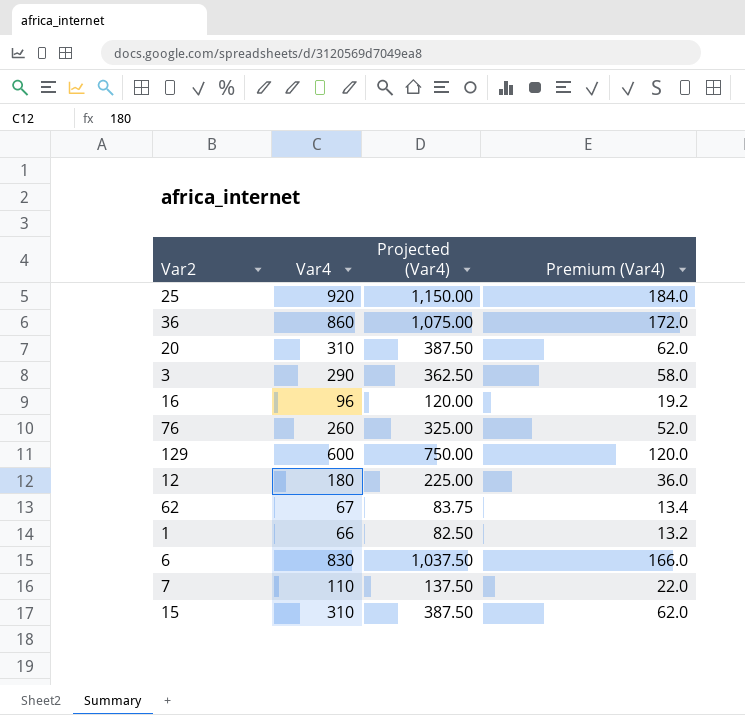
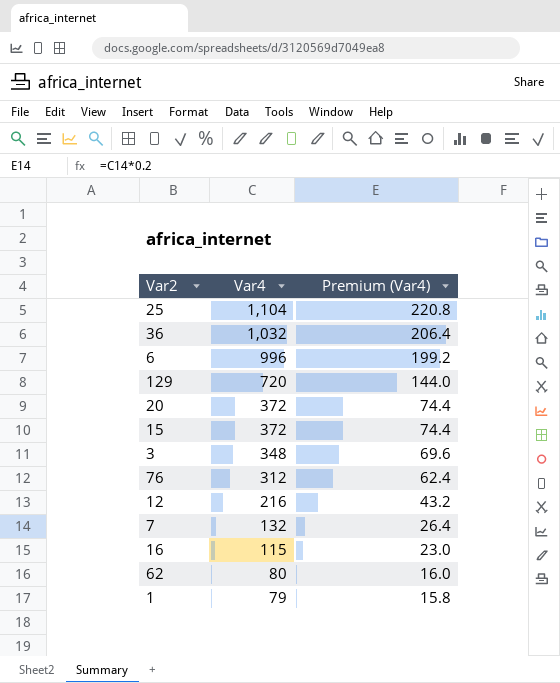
row order: none -> Var4 descending
column Projected (Var4) | formula: [Var4] * 1.25 -> none
25 | Var4: 920 -> 1,104
25 | Premium (Var4): 184.0 -> 220.8
36 | Var4: 860 -> 1,032
36 | Premium (Var4): 172.0 -> 206.4
6 | Var4: 830 -> 996
6 | Premium (Var4): 166.0 -> 199.2
129 | Var4: 600 -> 720
129 | Premium (Var4): 120.0 -> 144.0
20 | Var4: 310 -> 372
20 | Premium (Var4): 62.0 -> 74.4
15 | Var4: 310 -> 372
15 | Premium (Var4): 62.0 -> 74.4
3 | Var4: 290 -> 348
3 | Premium (Var4): 58.0 -> 69.6
76 | Var4: 260 -> 312
76 | Premium (Var4): 52.0 -> 62.4
12 | Var4: 180 -> 216
12 | Premium (Var4): 36.0 -> 43.2
7 | Var4: 110 -> 132
7 | Premium (Var4): 22.0 -> 26.4
16 | Var4: 96 -> 115
16 | Premium (Var4): 19.2 -> 23.0
62 | Var4: 67 -> 80
62 | Premium (Var4): 13.4 -> 16.0
1 | Var4: 66 -> 79
1 | Premium (Var4): 13.2 -> 15.8

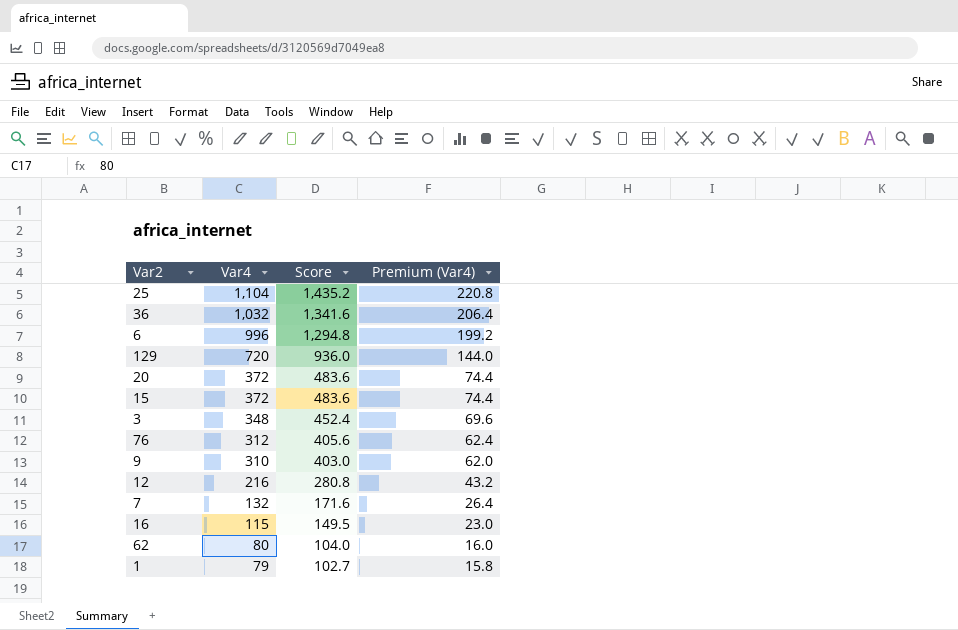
column Score | formula: none -> [Var4] * 1.3
row 9: none -> 310 | 403.0 | 62.0

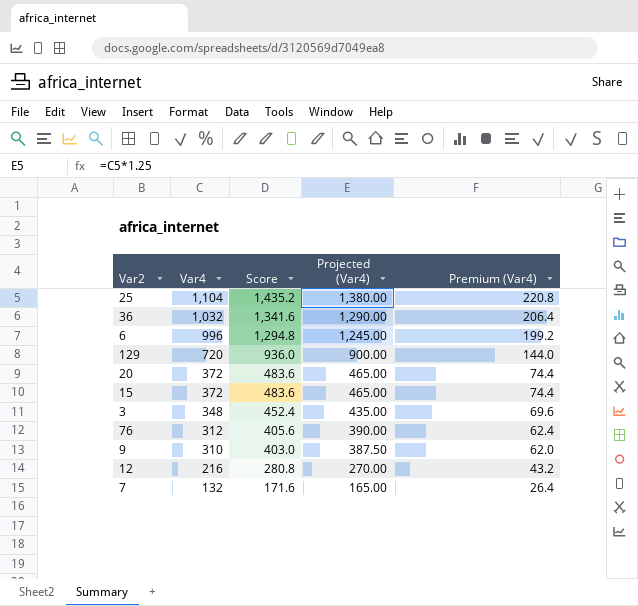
column Projected (Var4) | formula: none -> [Var4] * 1.25
row 16: 115 | 149.5 | 23.0 -> none
row 62: 80 | 104.0 | 16.0 -> none
row 1: 79 | 102.7 | 15.8 -> none

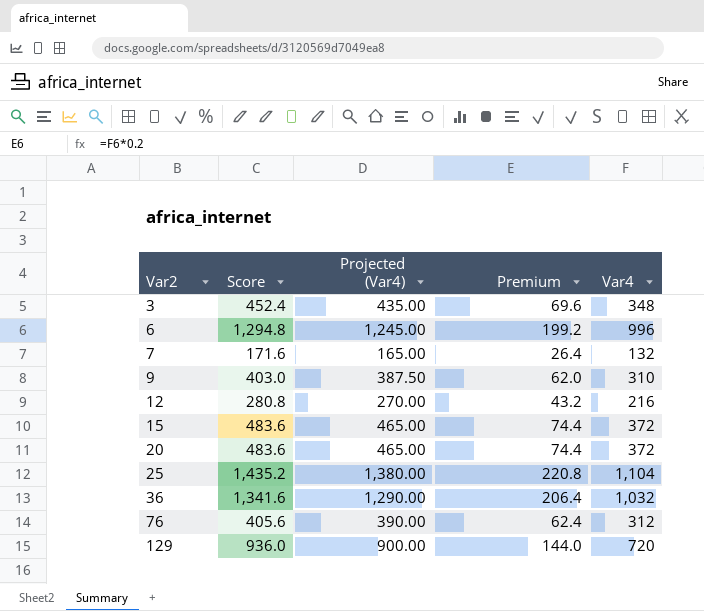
row order: Var4 descending -> Var2 ascending
column name: Premium (Var4) -> Premium
column Var4 | position: 2 -> 5

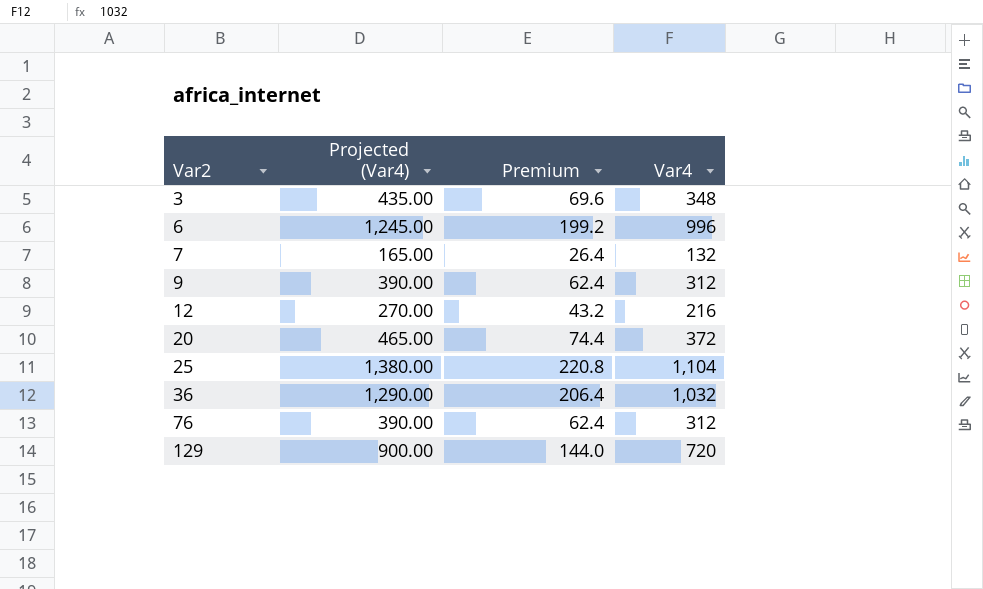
column Score | formula: [Var4] * 1.3 -> none
row 15: 483.6 | 465.00 | 74.4 | 372 -> none
9 | Projected (Var4): 387.50 -> 390.00
9 | Premium: 62.0 -> 62.4
9 | Var4: 310 -> 312

